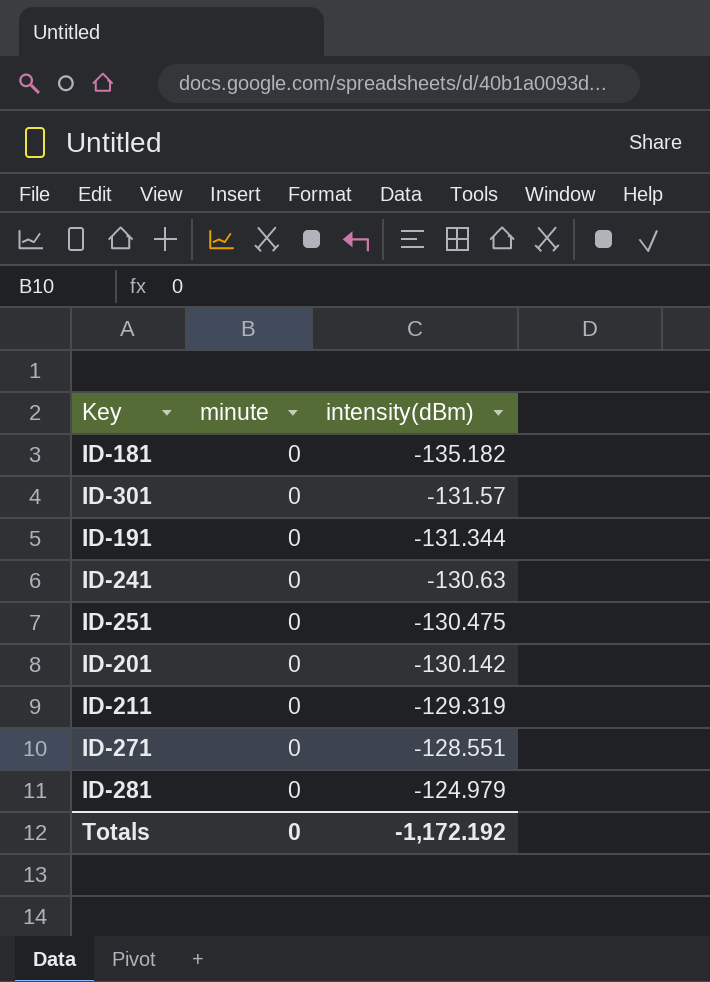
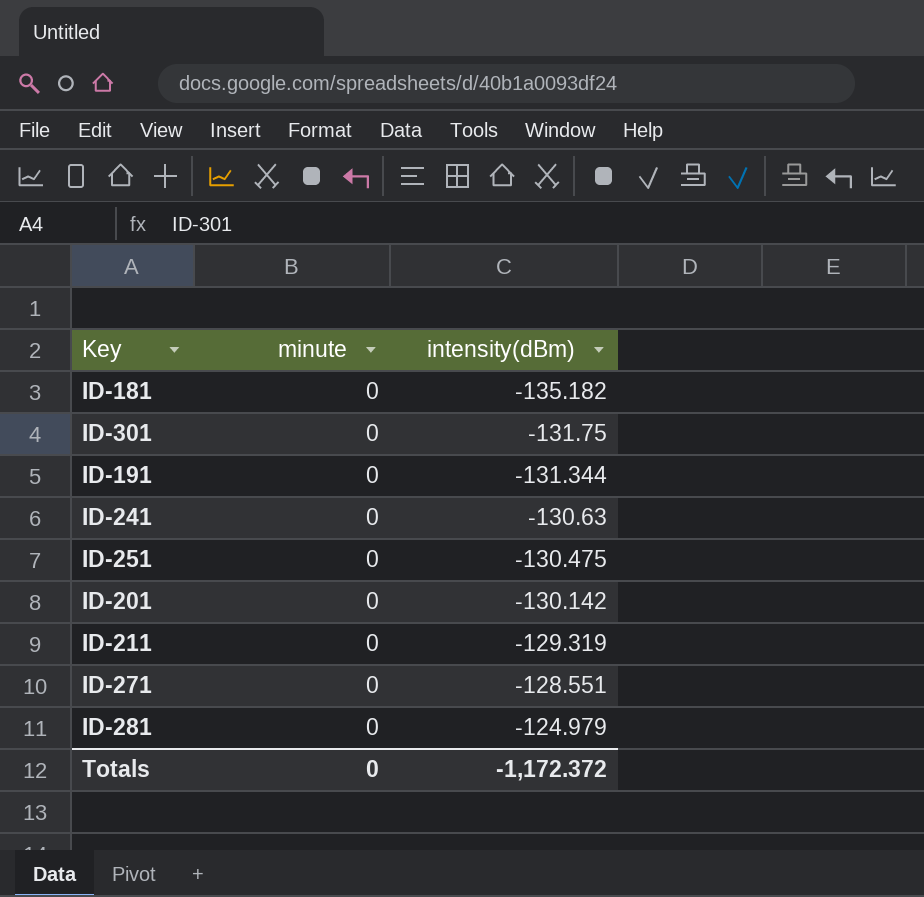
ID-301 | intensity(dBm): -131.57 -> -131.75
Totals | intensity(dBm): -1,172.192 -> -1,172.372

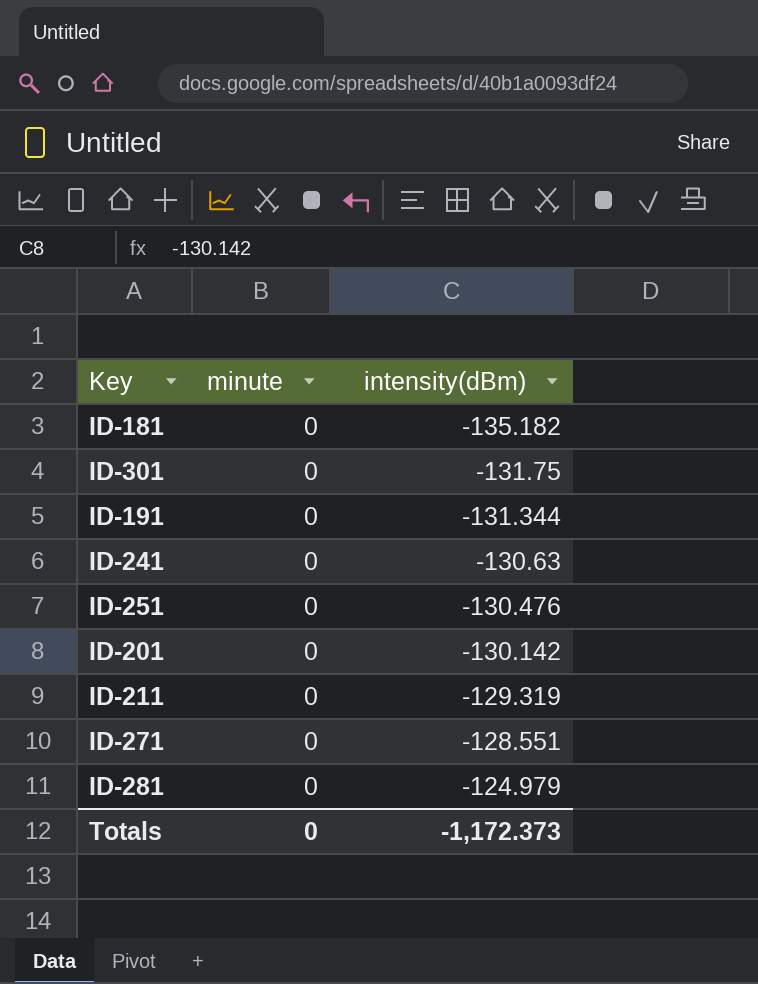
ID-251 | intensity(dBm): -130.475 -> -130.476
Totals | intensity(dBm): -1,172.372 -> -1,172.373

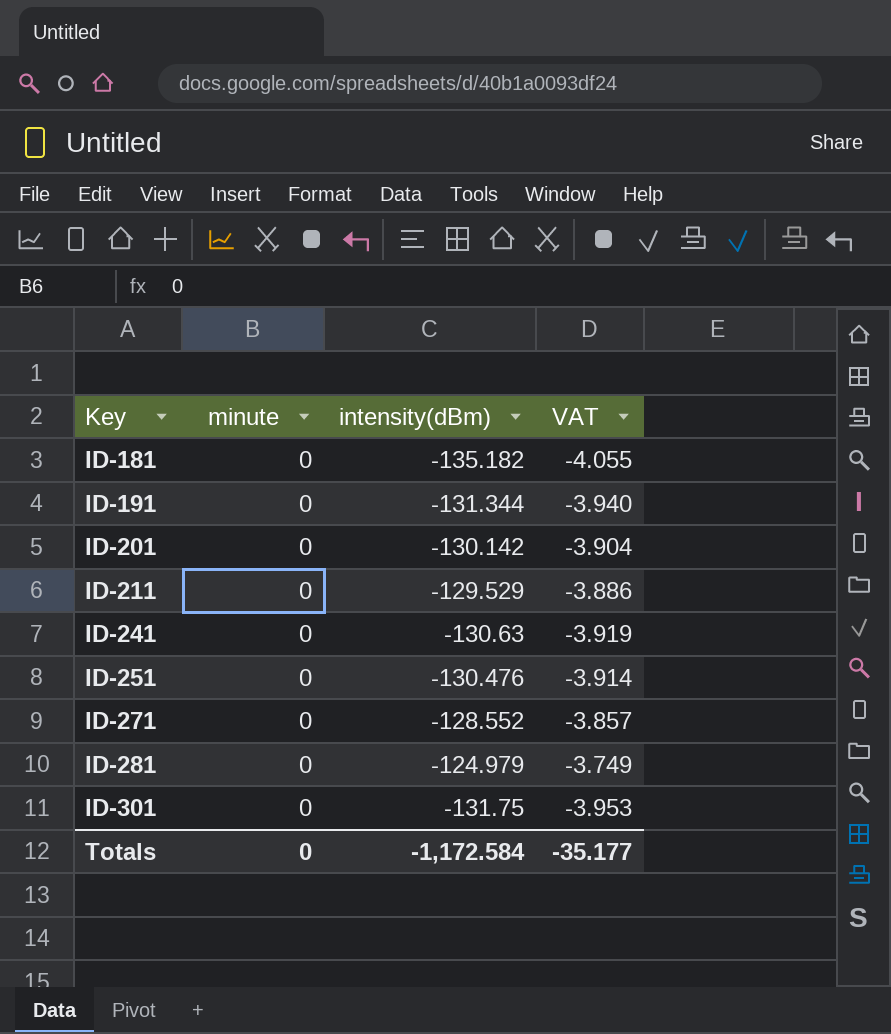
row order: intensity(dBm) ascending -> Key ascending
column VAT | formula: none -> [intensity(dBm)] * 0.03
ID-211 | intensity(dBm): -129.319 -> -129.529
ID-271 | intensity(dBm): -128.551 -> -128.552
Totals | intensity(dBm): -1,172.373 -> -1,172.584

